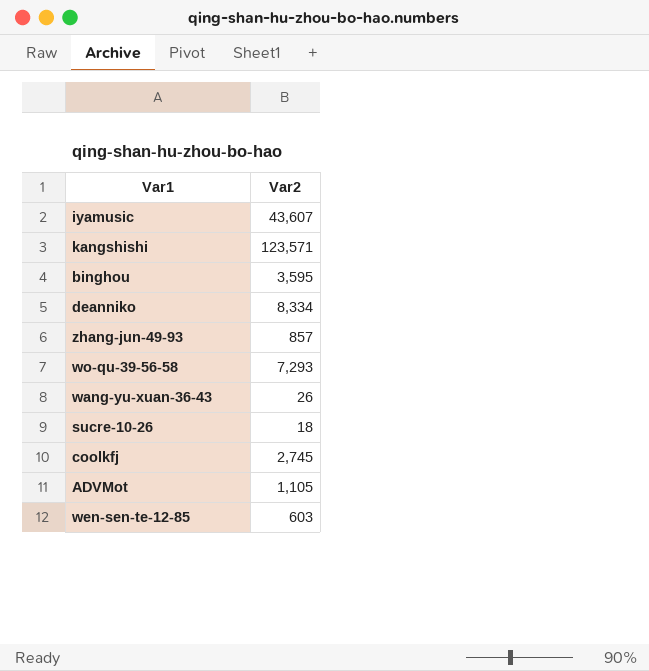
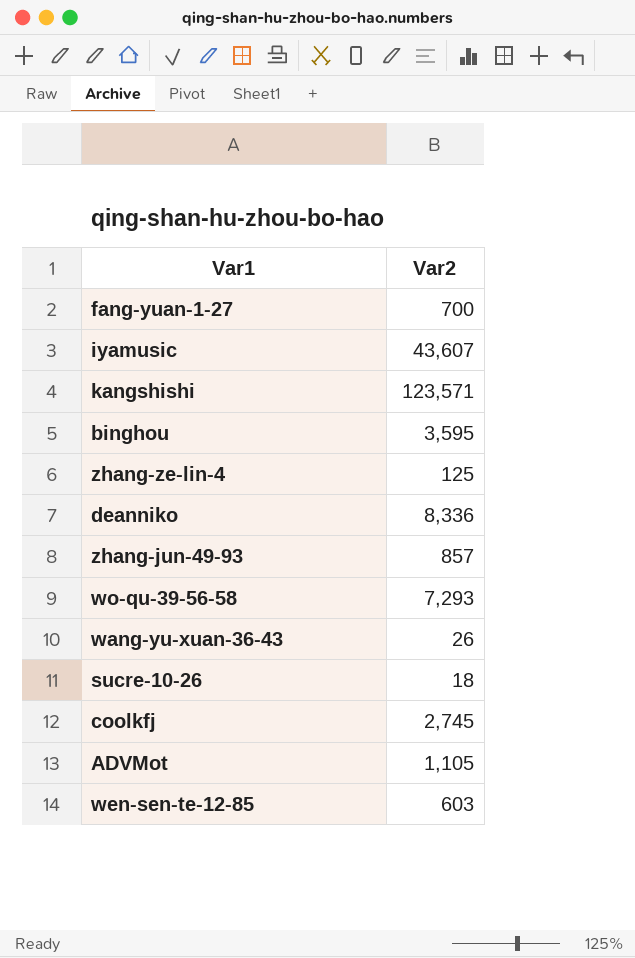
row fang-yuan-1-27: none -> 700
row zhang-ze-lin-4: none -> 125
deanniko | Var2: 8,334 -> 8,336

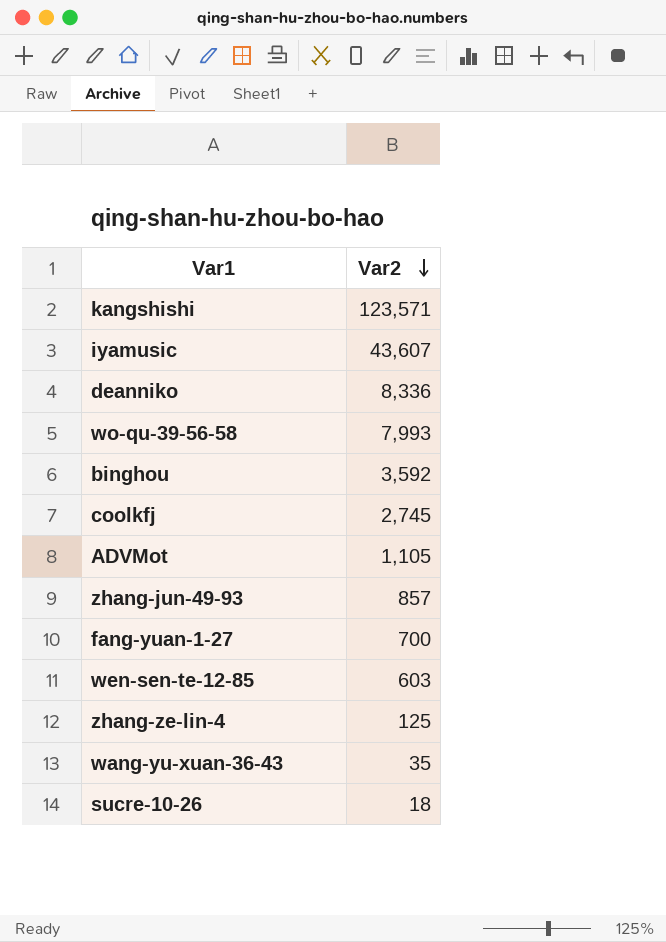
row order: none -> Var2 descending
wo-qu-39-56-58 | Var2: 7,293 -> 7,993
binghou | Var2: 3,595 -> 3,592
wang-yu-xuan-36-43 | Var2: 26 -> 35

